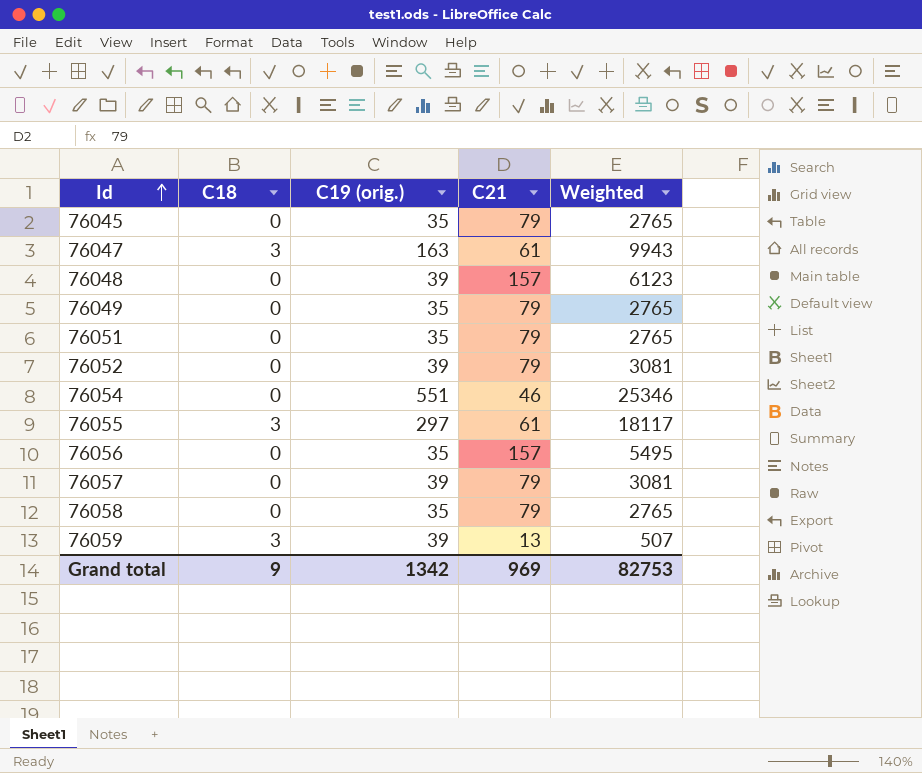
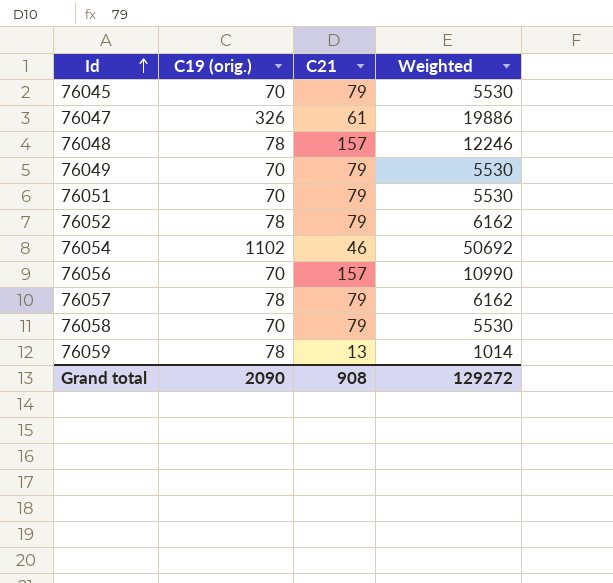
column C18 | position: 2 -> none
row 76055: 3 | 297 | 61 | 18117 -> none
76045 | C19 (orig.): 35 -> 70
76045 | Weighted: 2765 -> 5530
76047 | C19 (orig.): 163 -> 326
76047 | Weighted: 9943 -> 19886
76048 | C19 (orig.): 39 -> 78
76048 | Weighted: 6123 -> 12246
76049 | C19 (orig.): 35 -> 70
76049 | Weighted: 2765 -> 5530
76051 | C19 (orig.): 35 -> 70
76051 | Weighted: 2765 -> 5530
76052 | C19 (orig.): 39 -> 78
76052 | Weighted: 3081 -> 6162
76054 | C19 (orig.): 551 -> 1102
76054 | Weighted: 25346 -> 50692
76056 | C19 (orig.): 35 -> 70
76056 | Weighted: 5495 -> 10990
76057 | C19 (orig.): 39 -> 78
76057 | Weighted: 3081 -> 6162
76058 | C19 (orig.): 35 -> 70
76058 | Weighted: 2765 -> 5530
76059 | C19 (orig.): 39 -> 78
76059 | Weighted: 507 -> 1014
Grand total | C19 (orig.): 1342 -> 2090
Grand total | C21: 969 -> 908
Grand total | Weighted: 82753 -> 129272

